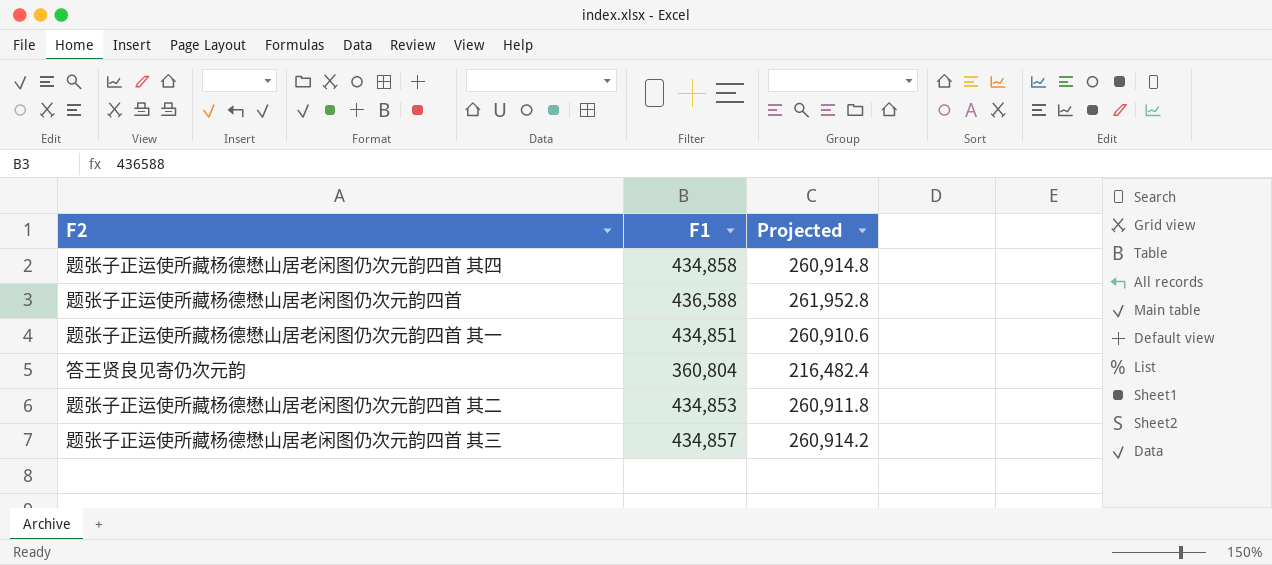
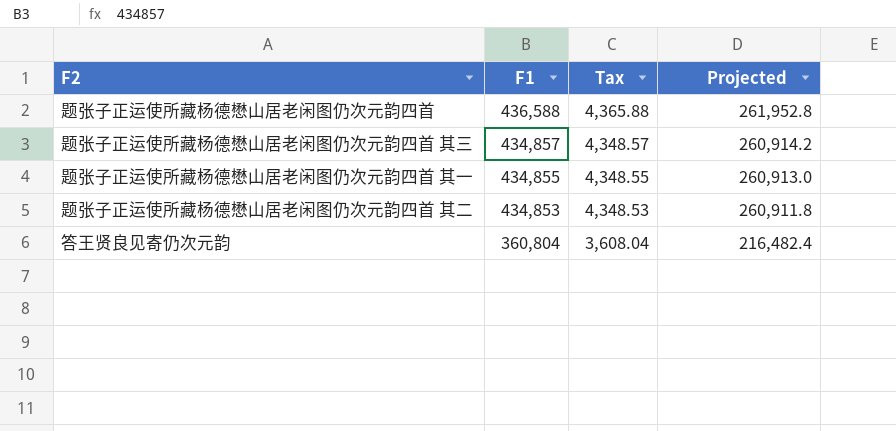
row order: none -> F1 descending
column Tax | formula: none -> [F1] * 0.01
row 题张子正运使所藏杨德懋山居老闲图仍次元韵四首 其四: 434,858 | 260,914.8 -> none
题张子正运使所藏杨德懋山居老闲图仍次元韵四首 其一 | F1: 434,851 -> 434,855
题张子正运使所藏杨德懋山居老闲图仍次元韵四首 其一 | Projected: 260,910.6 -> 260,913.0

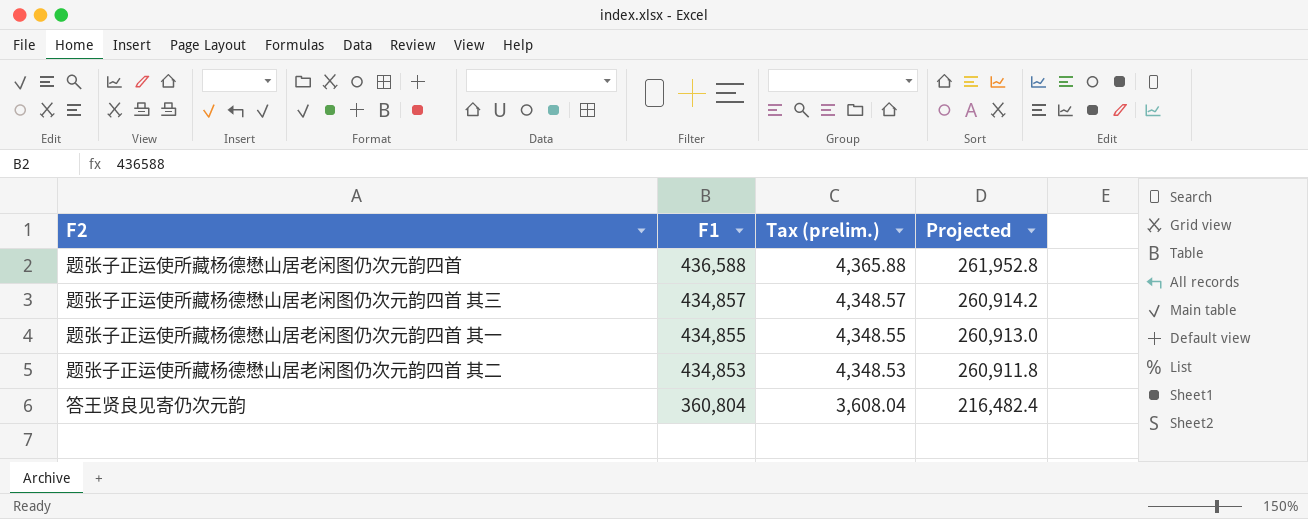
column name: Tax -> Tax (prelim.)

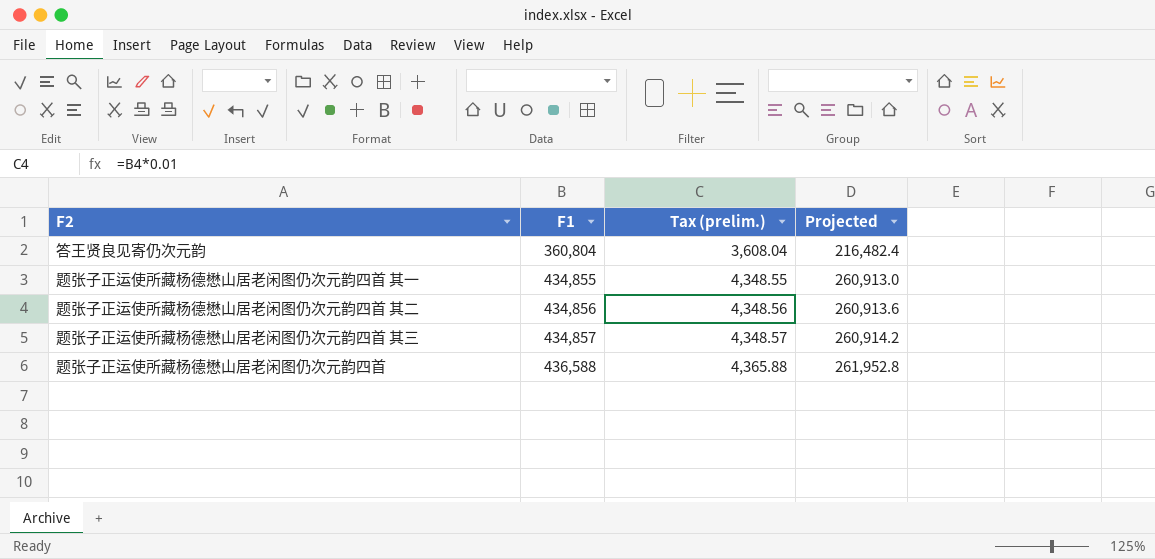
row order: F1 descending -> F1 ascending
题张子正运使所藏杨德懋山居老闲图仍次元韵四首 其二 | F1: 434,853 -> 434,856
题张子正运使所藏杨德懋山居老闲图仍次元韵四首 其二 | Tax (prelim.): 4,348.53 -> 4,348.56
题张子正运使所藏杨德懋山居老闲图仍次元韵四首 其二 | Projected: 260,911.8 -> 260,913.6

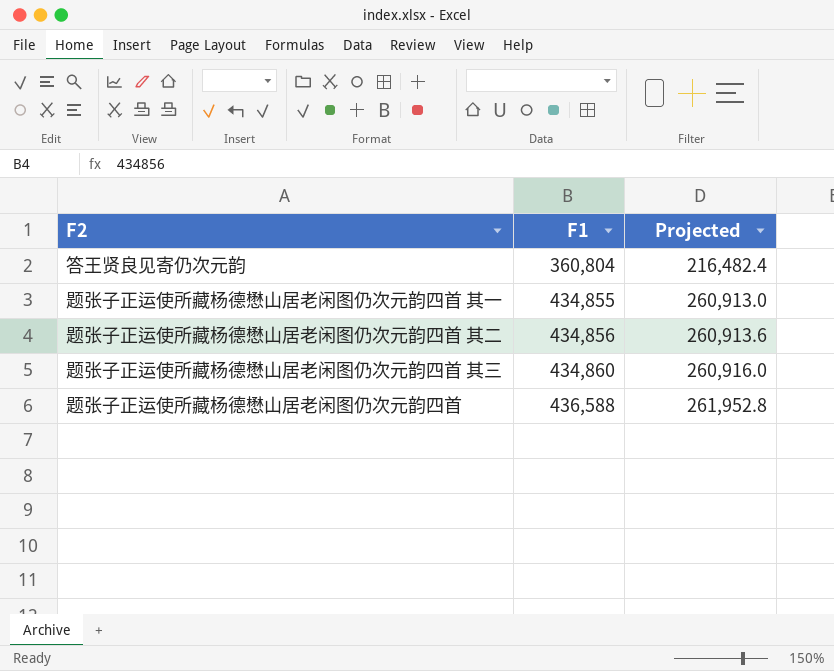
column Tax (prelim.) | formula: [F1] * 0.01 -> none
题张子正运使所藏杨德懋山居老闲图仍次元韵四首 其三 | F1: 434,857 -> 434,860
题张子正运使所藏杨德懋山居老闲图仍次元韵四首 其三 | Projected: 260,914.2 -> 260,916.0

